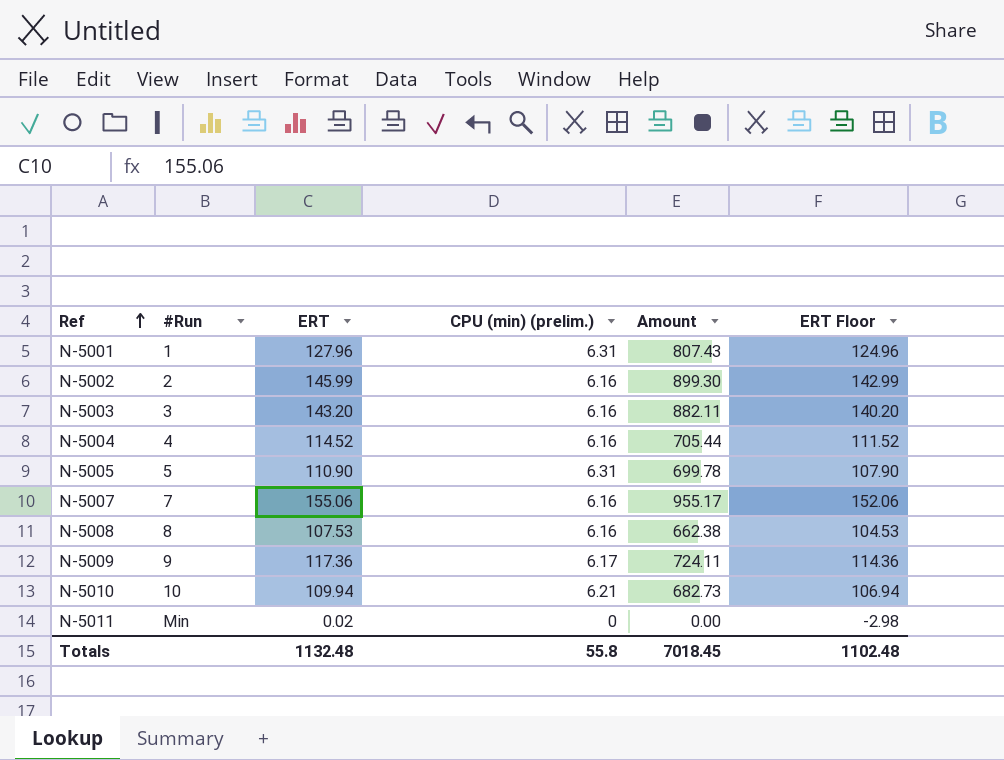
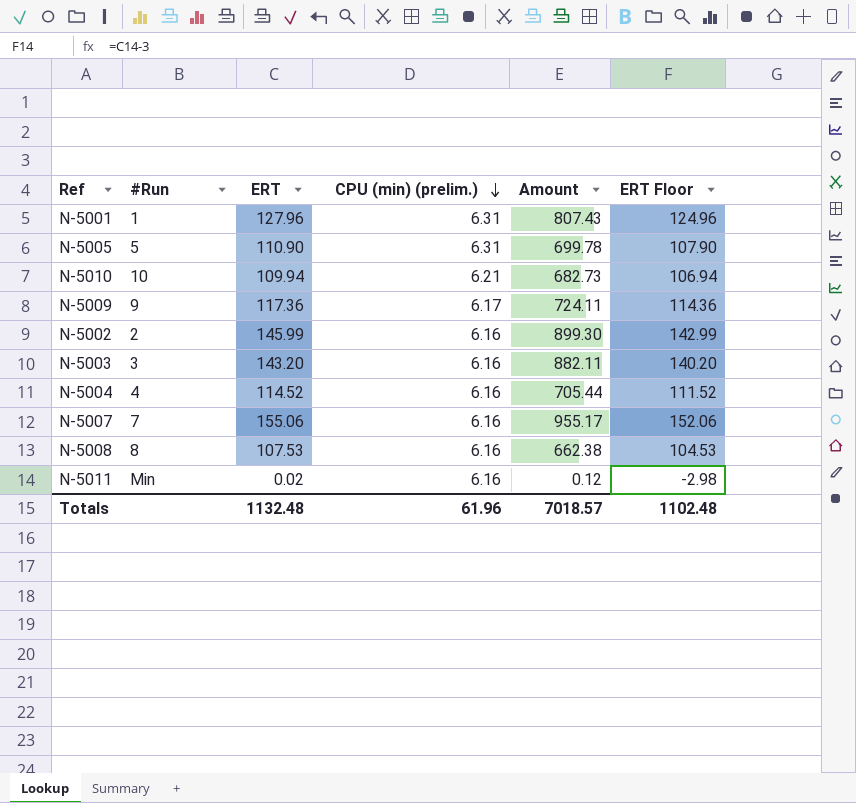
row order: Ref ascending -> CPU (min) (prelim.) descending
N-5011 | CPU (min) (prelim.): 0 -> 6.16
N-5011 | Amount: 0.00 -> 0.12
Totals | CPU (min) (prelim.): 55.8 -> 61.96
Totals | Amount: 7018.45 -> 7018.57

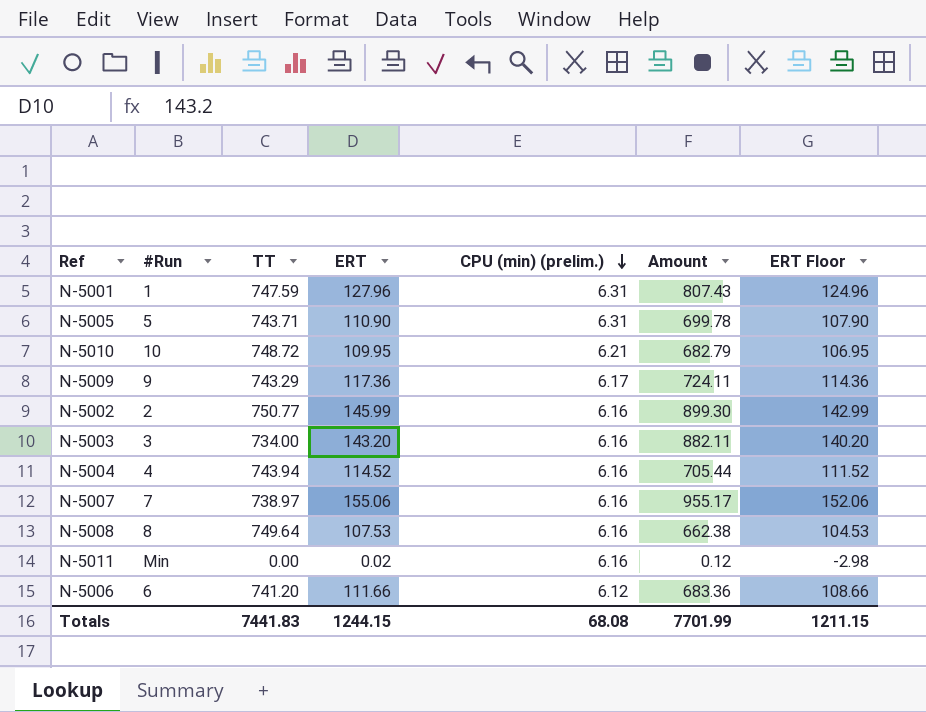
column TT | position: none -> 3
N-5010 | ERT: 109.94 -> 109.95
N-5010 | Amount: 682.73 -> 682.79
N-5010 | ERT Floor: 106.94 -> 106.95
row N-5006: none -> 6 | 741.20 | 111.66 | 6.12 | 683.36 | 108.66
Totals | ERT: 1132.48 -> 1244.15
Totals | CPU (min) (prelim.): 61.96 -> 68.08
Totals | Amount: 7018.57 -> 7701.99
Totals | ERT Floor: 1102.48 -> 1211.15

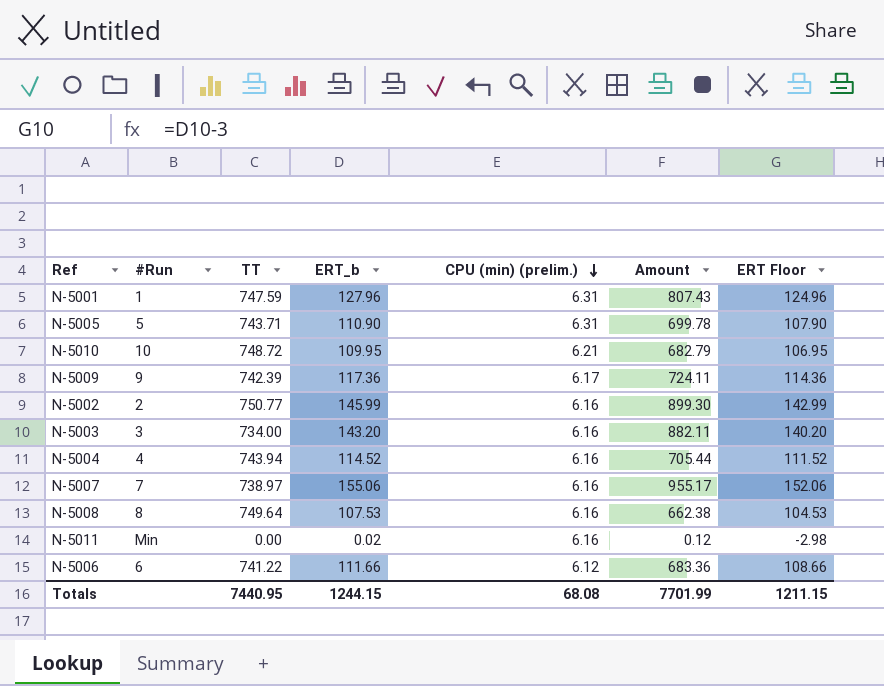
column name: ERT -> ERT_b
N-5009 | TT: 743.29 -> 742.39
N-5006 | TT: 741.20 -> 741.22
Totals | TT: 7441.83 -> 7440.95

